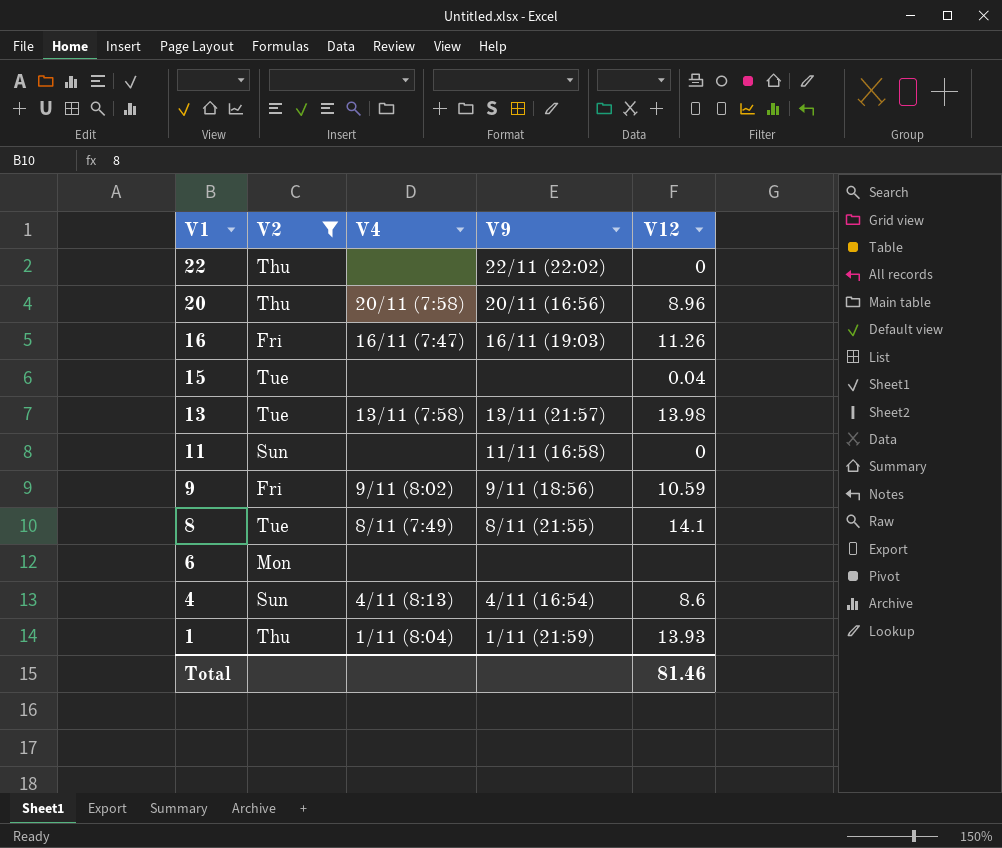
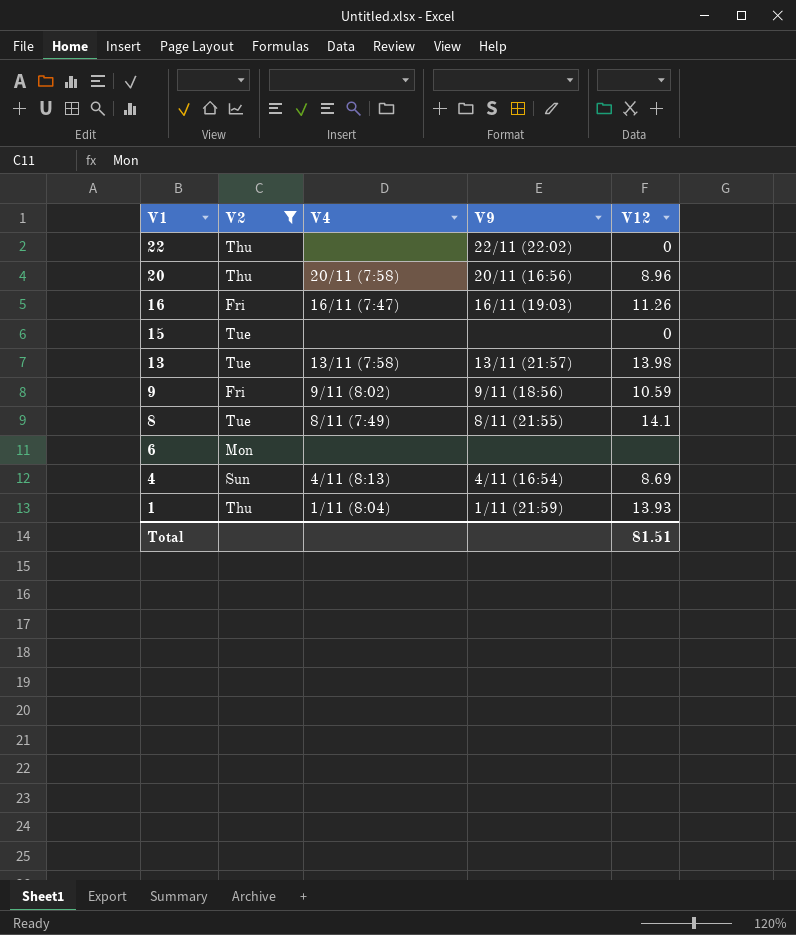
row 11: Sun | none | 11/11 (16:58) | 0 -> none
15 | V12: 0.04 -> 0
4 | V12: 8.6 -> 8.69
Total | V12: 81.46 -> 81.51

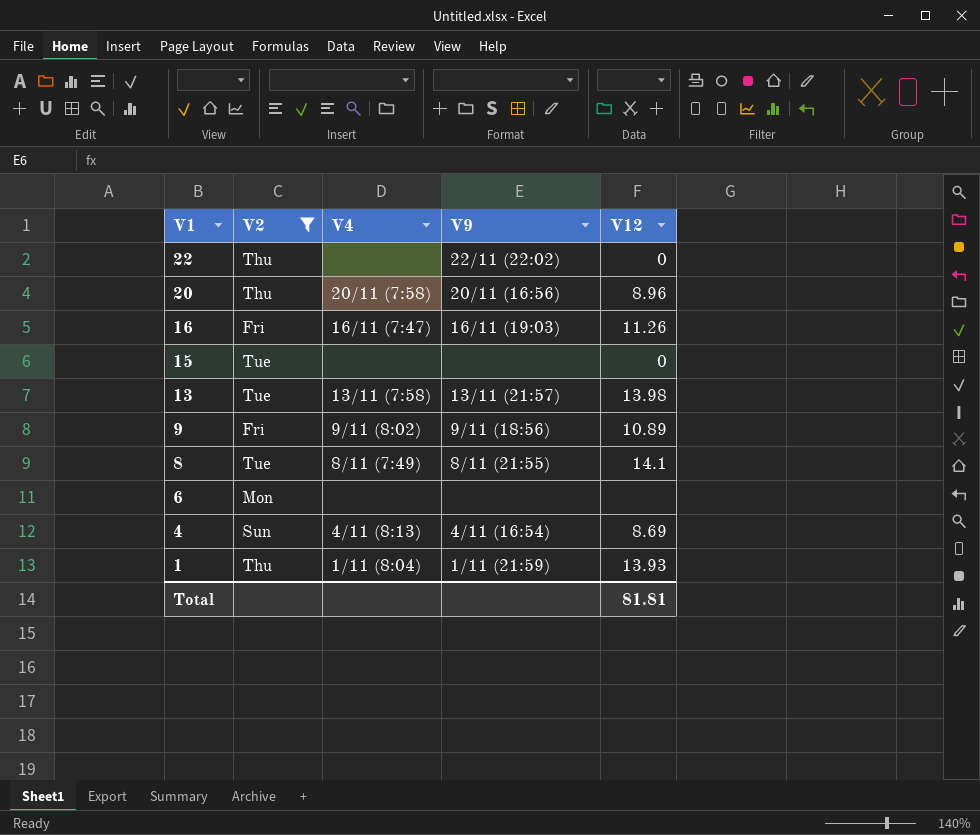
9 | V12: 10.59 -> 10.89
Total | V12: 81.51 -> 81.81

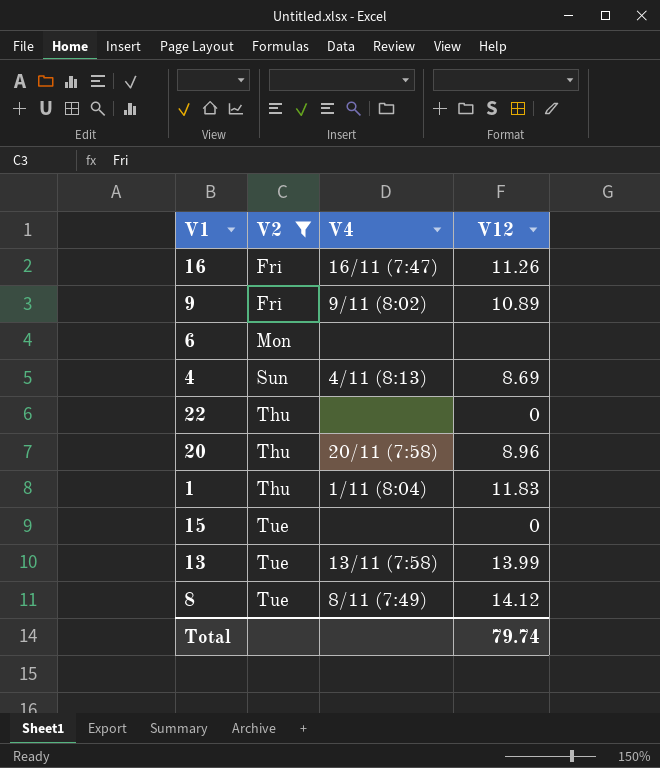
row order: V1 descending -> V2 ascending
column V9 | position: 4 -> none
1 | V12: 13.93 -> 11.83
13 | V12: 13.98 -> 13.99
8 | V12: 14.1 -> 14.12
Total | V12: 81.81 -> 79.74

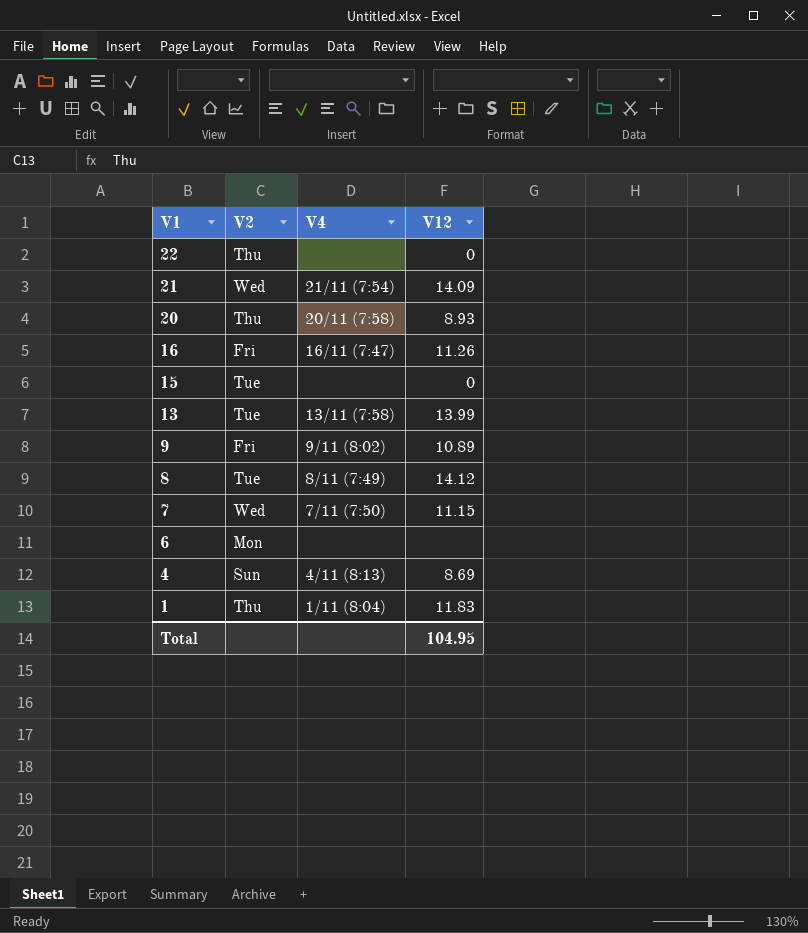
filter: V2 != Wed -> none
row order: V2 ascending -> V1 descending
20 | V12: 8.96 -> 8.93
Total | V12: 79.74 -> 104.95

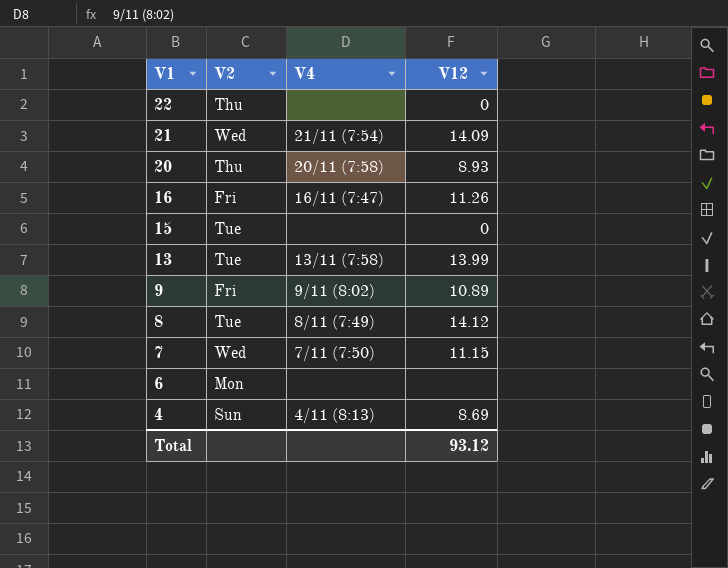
row 1: Thu | 1/11 (8:04) | 11.83 -> none
Total | V12: 104.95 -> 93.12

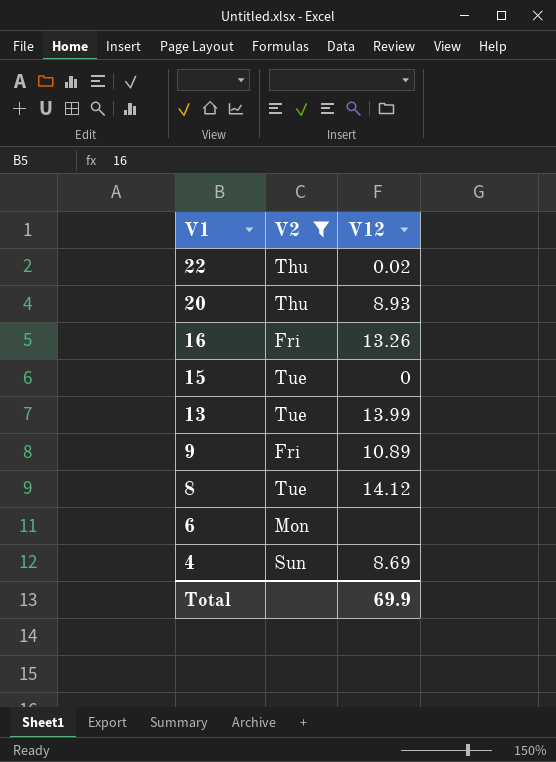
filter: none -> V2 != Wed
column V4 | position: 3 -> none
22 | V12: 0 -> 0.02
16 | V12: 11.26 -> 13.26
Total | V12: 93.12 -> 69.9

